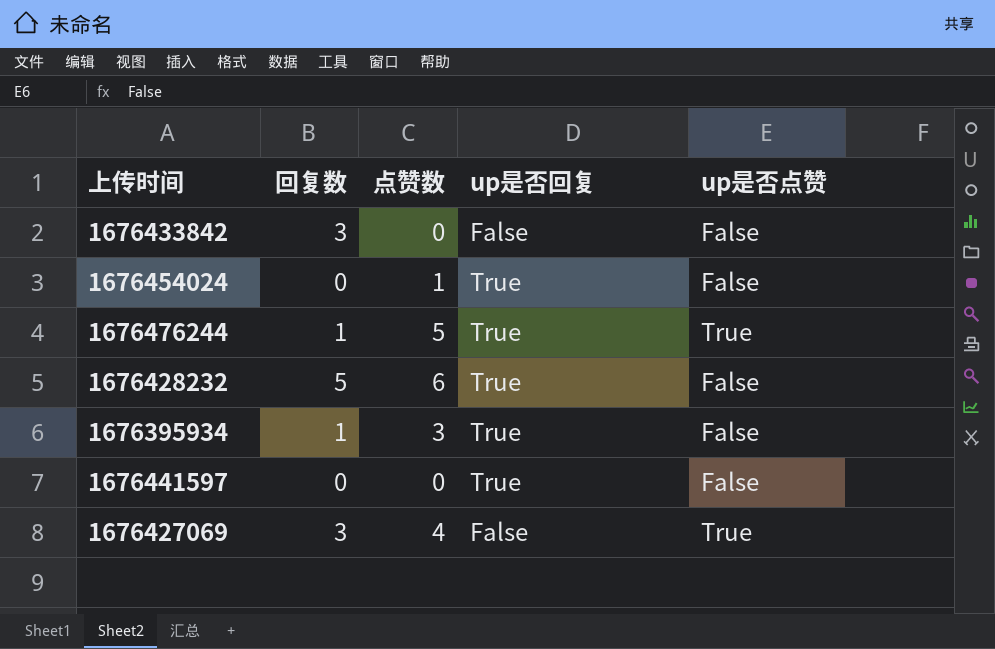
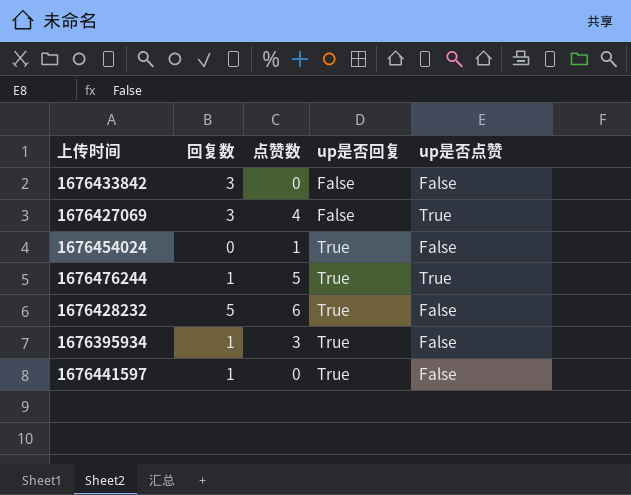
row order: none -> up是否回复 ascending
1676441597 | 回复数: 0 -> 1

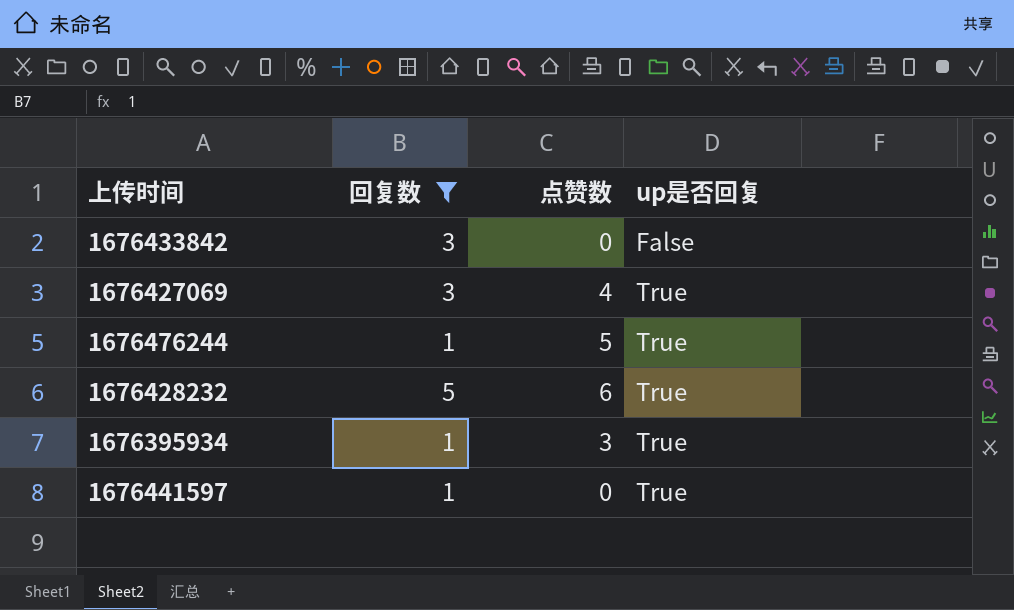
filter: none -> 回复数 != 0
column up是否点赞 | position: 5 -> none
1676427069 | up是否回复: False -> True

